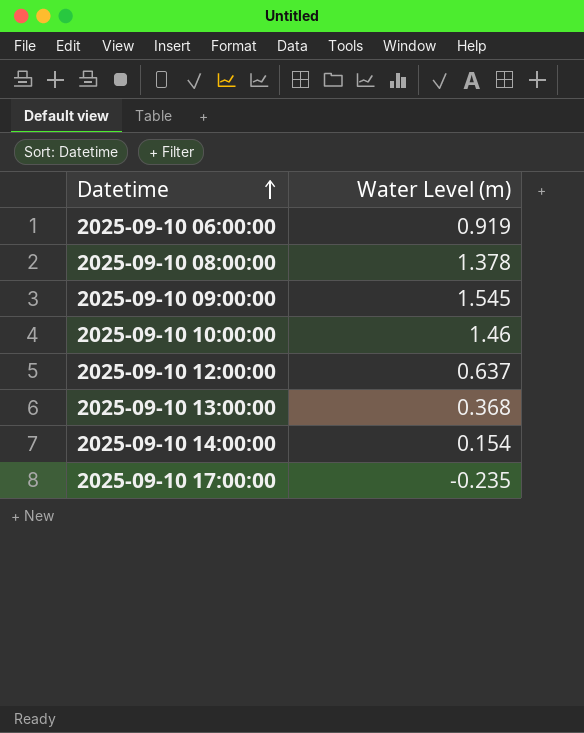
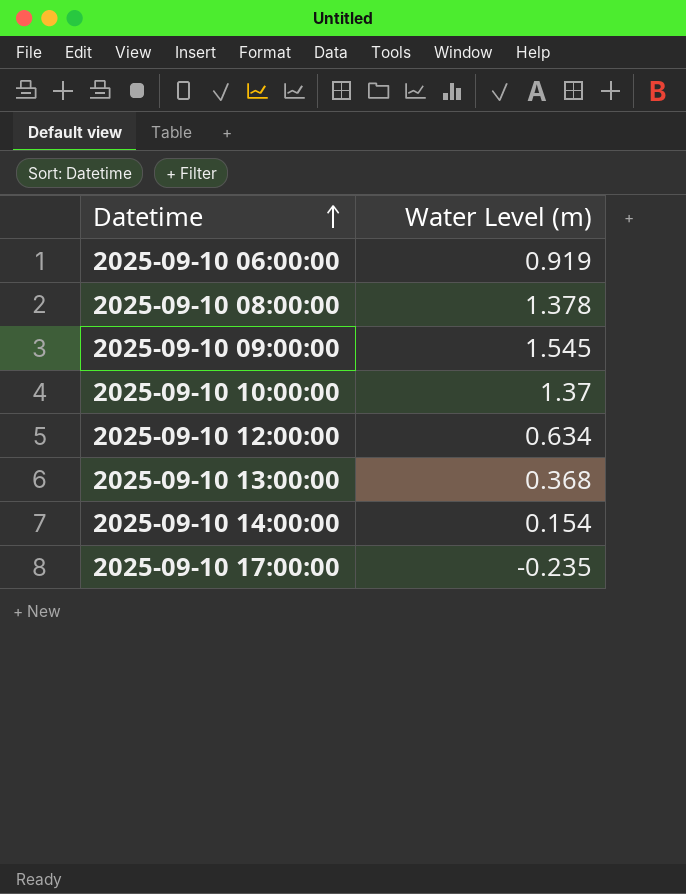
2025-09-10 10:00:00 | Water Level (m): 1.46 -> 1.37
2025-09-10 12:00:00 | Water Level (m): 0.637 -> 0.634

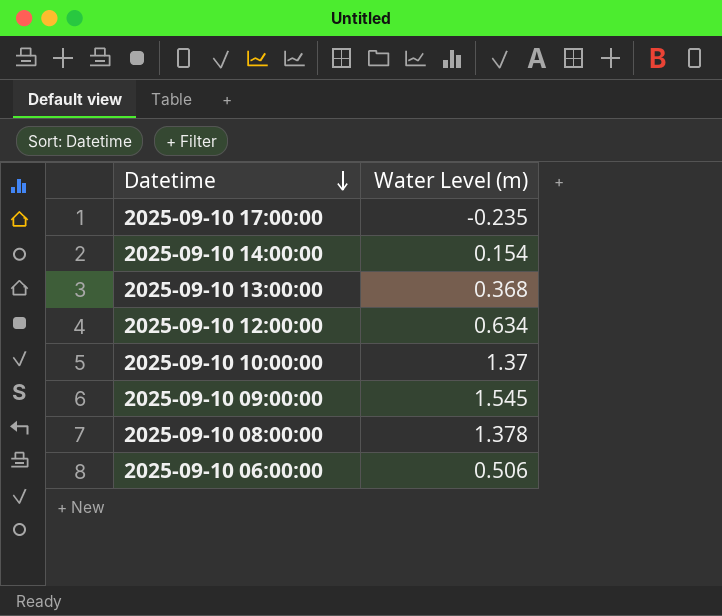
row order: Datetime ascending -> Datetime descending
2025-09-10 06:00:00 | Water Level (m): 0.919 -> 0.506

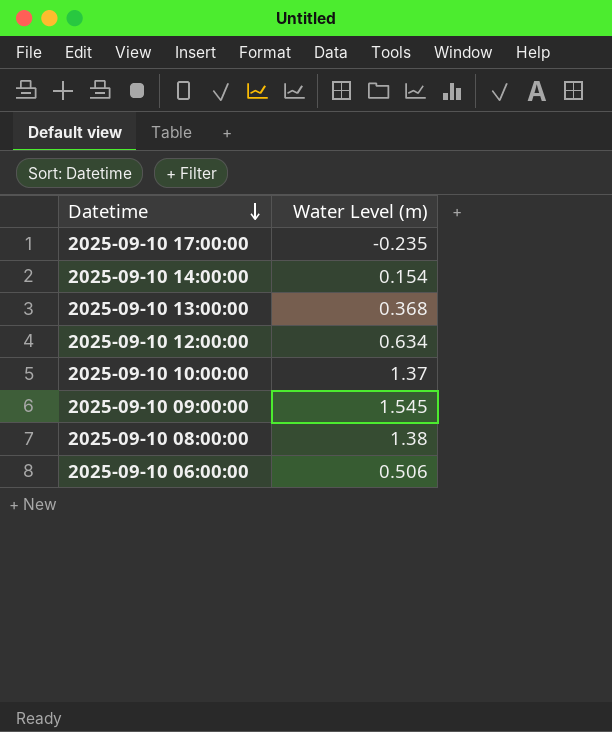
2025-09-10 08:00:00 | Water Level (m): 1.378 -> 1.38

